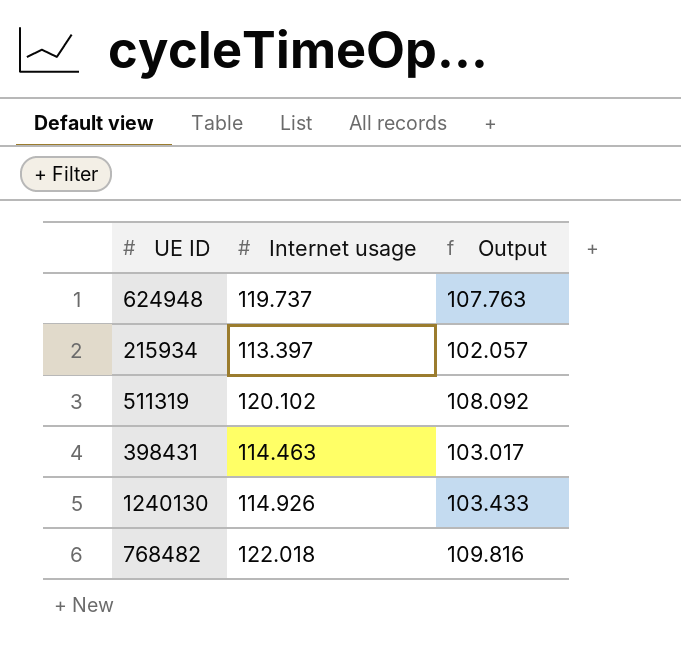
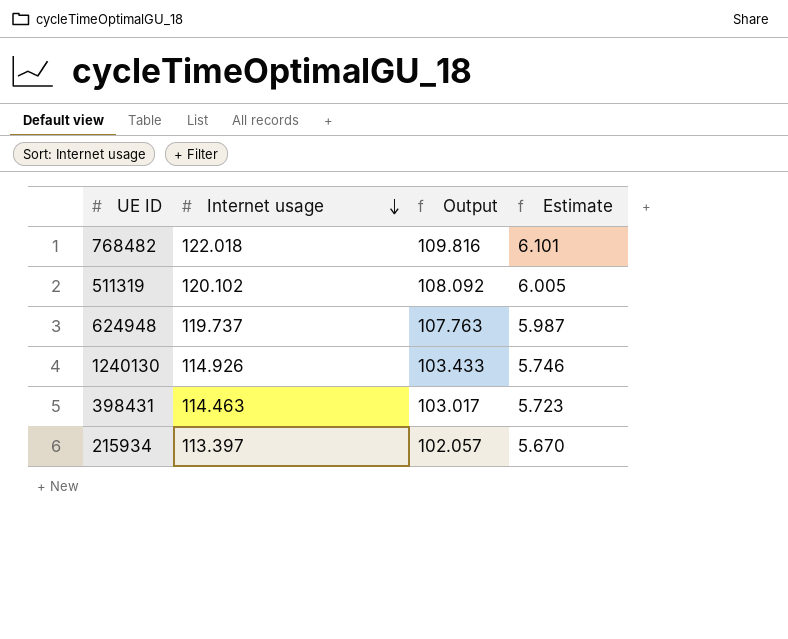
row order: none -> Internet usage descending
column Estimate | formula: none -> [Internet usage] * 0.05

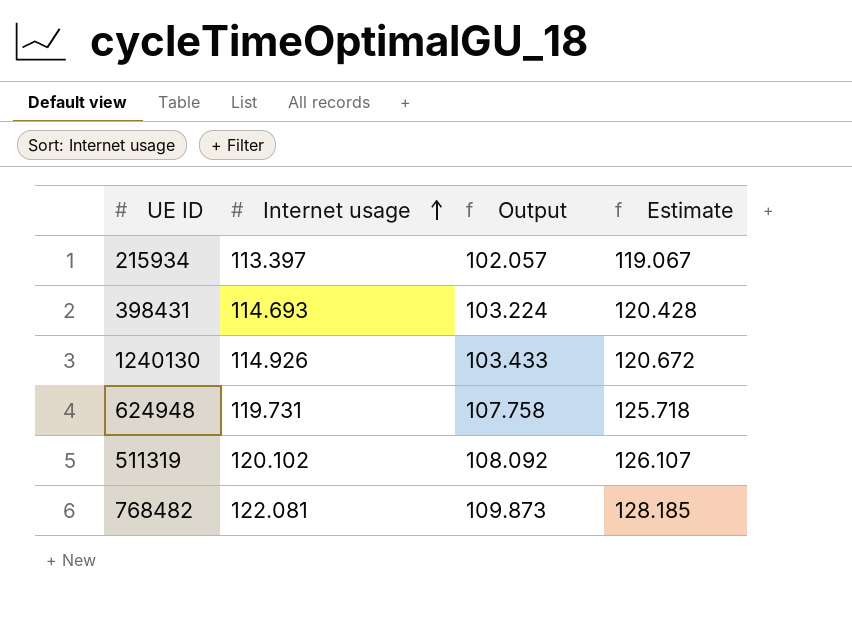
row order: Internet usage descending -> Internet usage ascending
column Estimate | formula: [Internet usage] * 0.05 -> [Internet usage] * 1.05
398431 | Internet usage: 114.463 -> 114.693
398431 | Output: 103.017 -> 103.224
624948 | Internet usage: 119.737 -> 119.731
624948 | Output: 107.763 -> 107.758
768482 | Internet usage: 122.018 -> 122.081
768482 | Output: 109.816 -> 109.873

